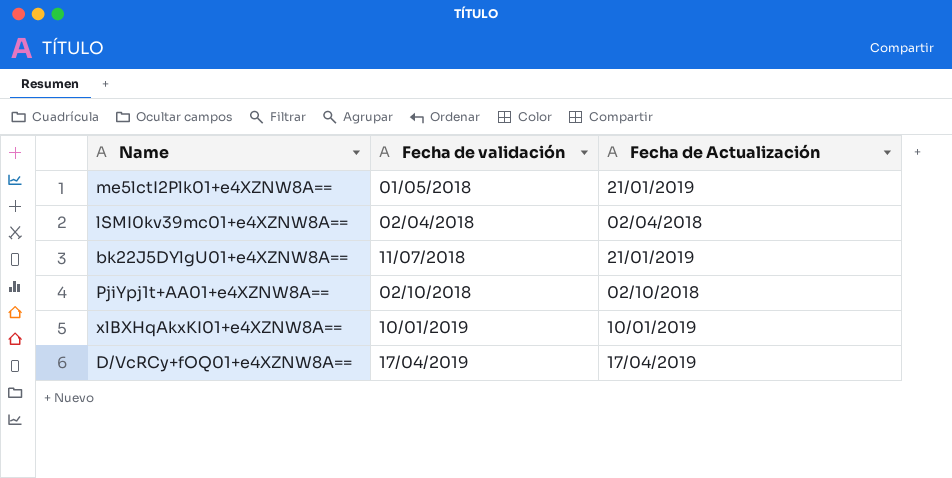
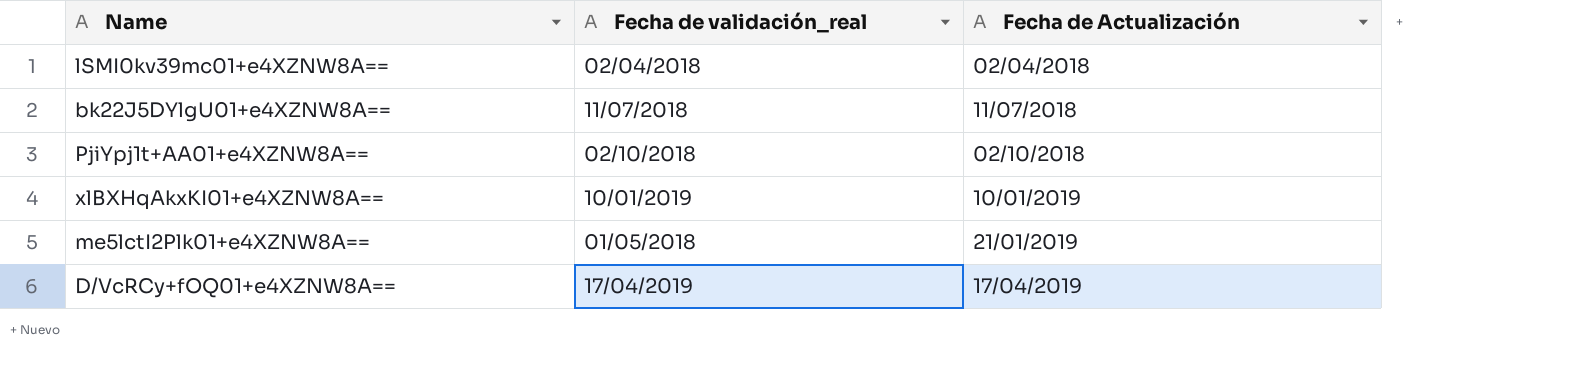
row order: none -> Fecha de Actualización ascending
column name: Fecha de validación -> Fecha de validación_real
bk22J5DYlgU01+e4XZNW8A== | Fecha de Actualización: 21/01/2019 -> 11/07/2018

